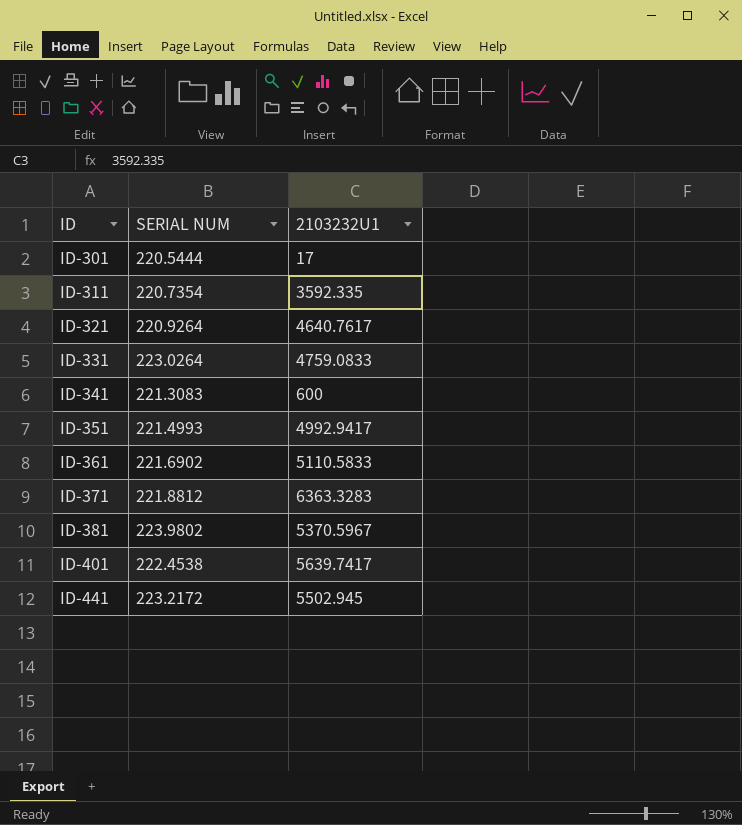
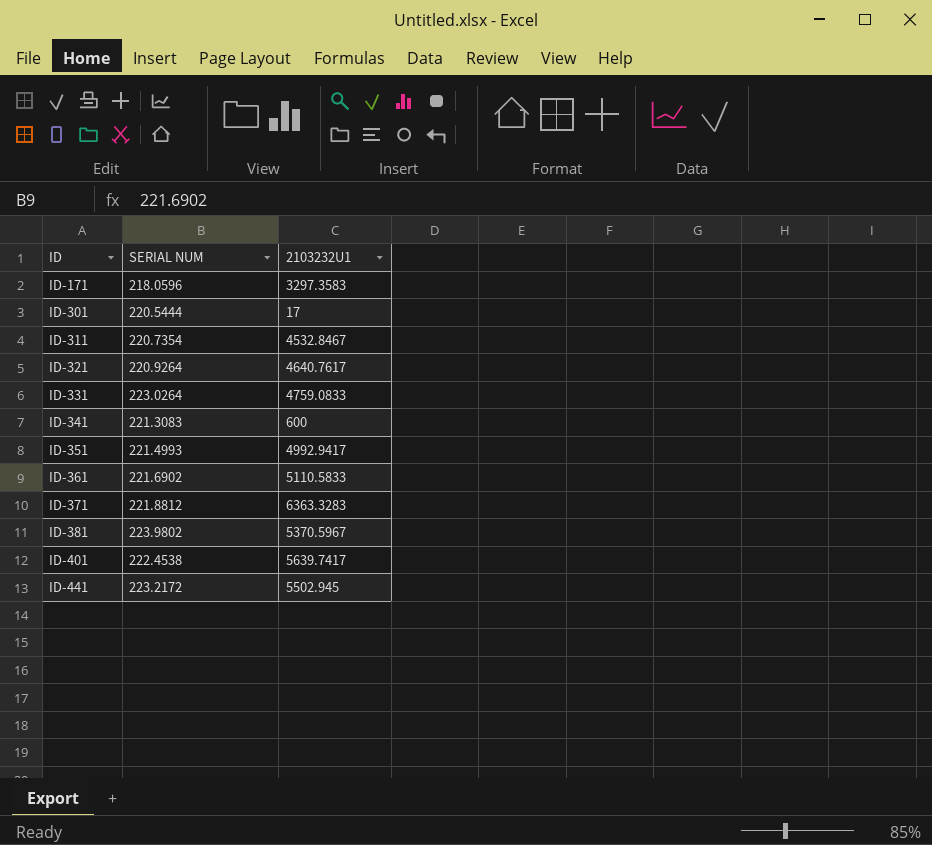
row ID-171: none -> 218.0596 | 3297.3583
ID-311 | 2103232U1: 3592.335 -> 4532.8467

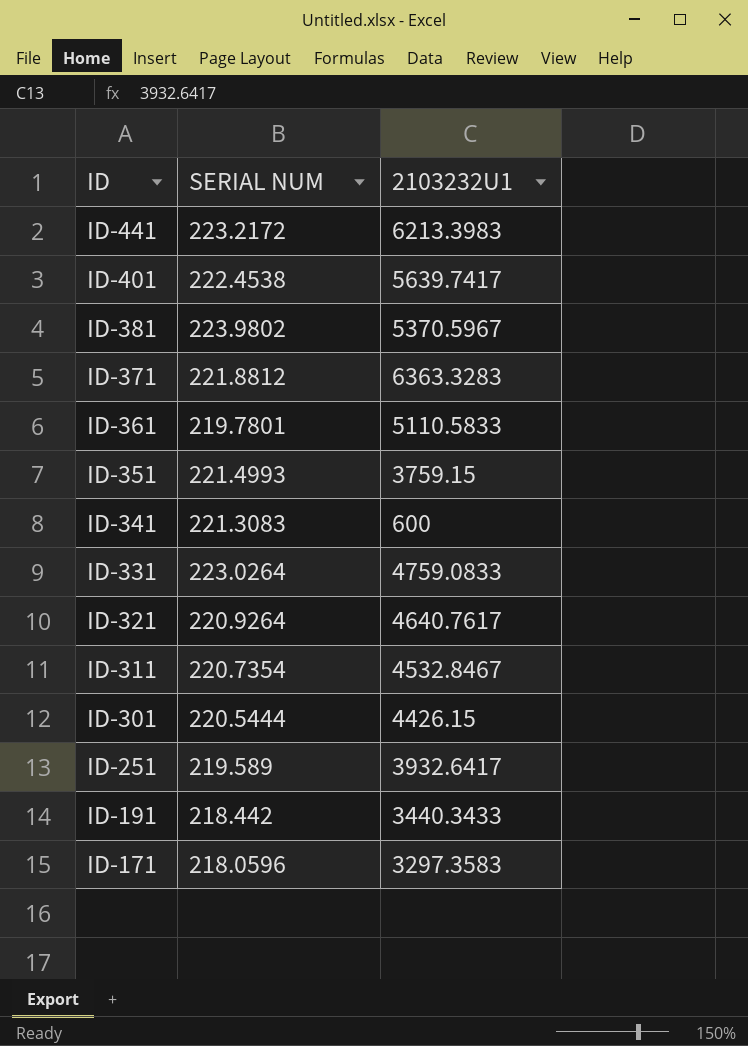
row order: ID ascending -> ID descending
ID-441 | 2103232U1: 5502.945 -> 6213.3983
ID-361 | SERIAL NUM: 221.6902 -> 219.7801
ID-351 | 2103232U1: 4992.9417 -> 3759.15
ID-301 | 2103232U1: 17 -> 4426.15
row ID-251: none -> 219.589 | 3932.6417
row ID-191: none -> 218.442 | 3440.3433

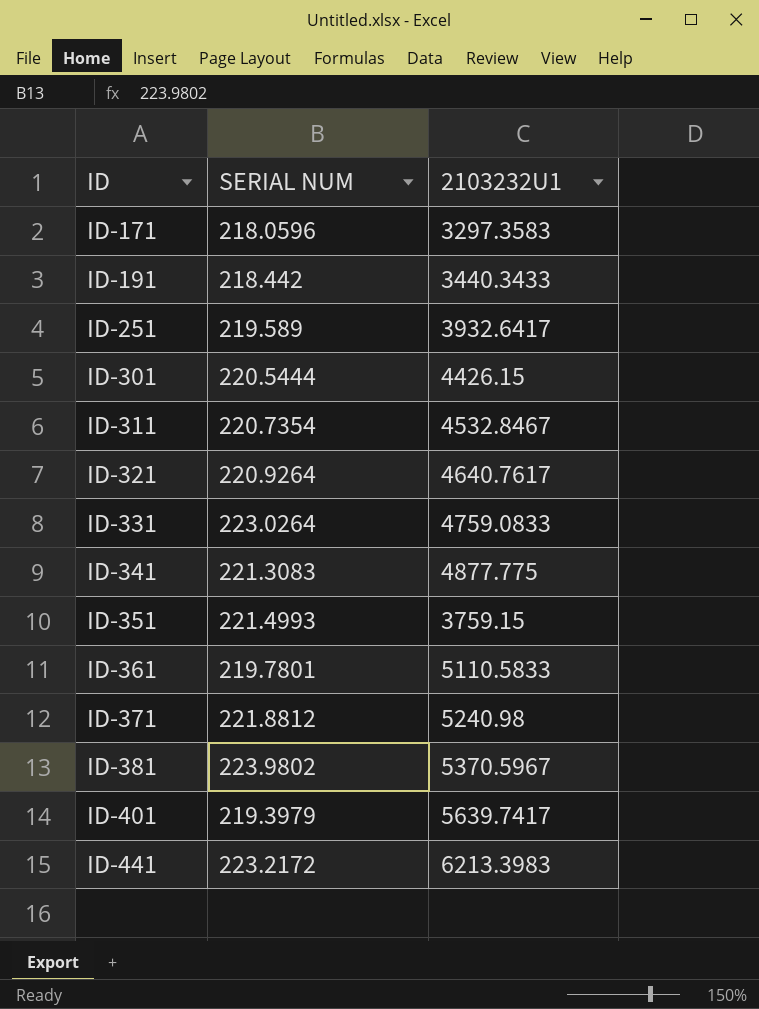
row order: ID descending -> ID ascending
ID-341 | 2103232U1: 600 -> 4877.775
ID-371 | 2103232U1: 6363.3283 -> 5240.98
ID-401 | SERIAL NUM: 222.4538 -> 219.3979

